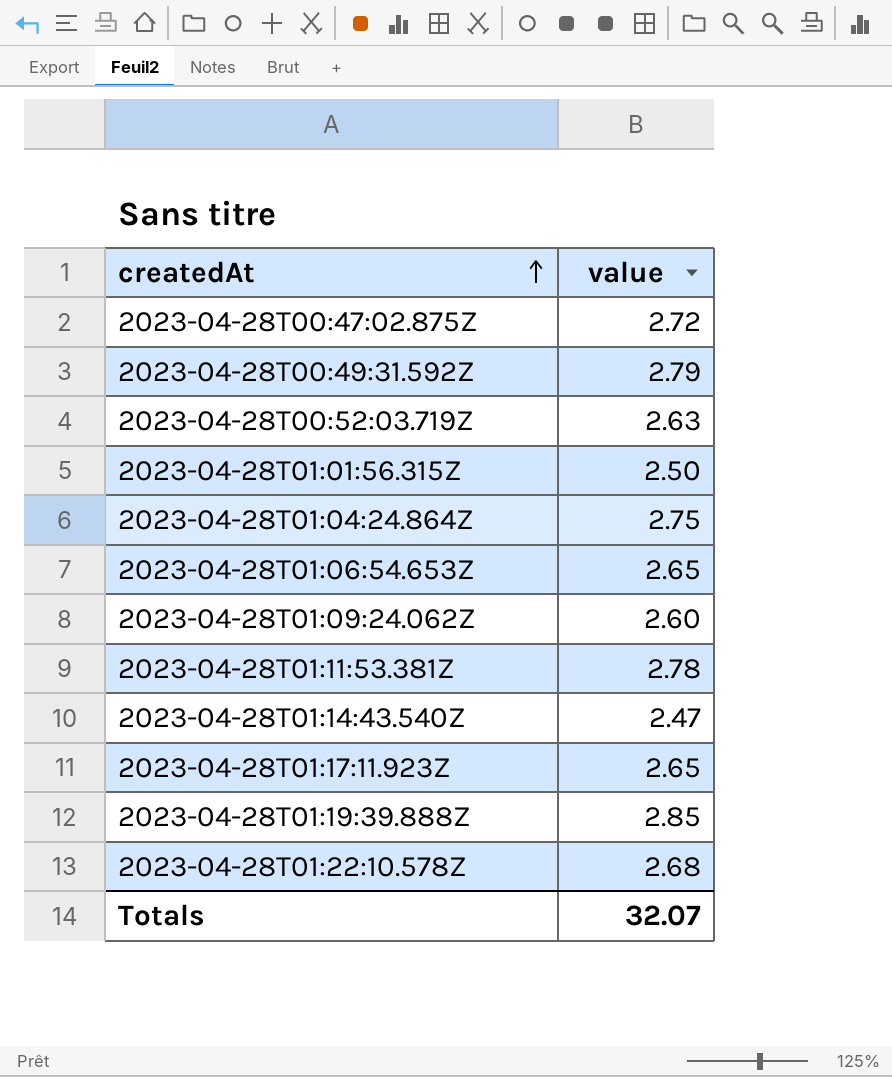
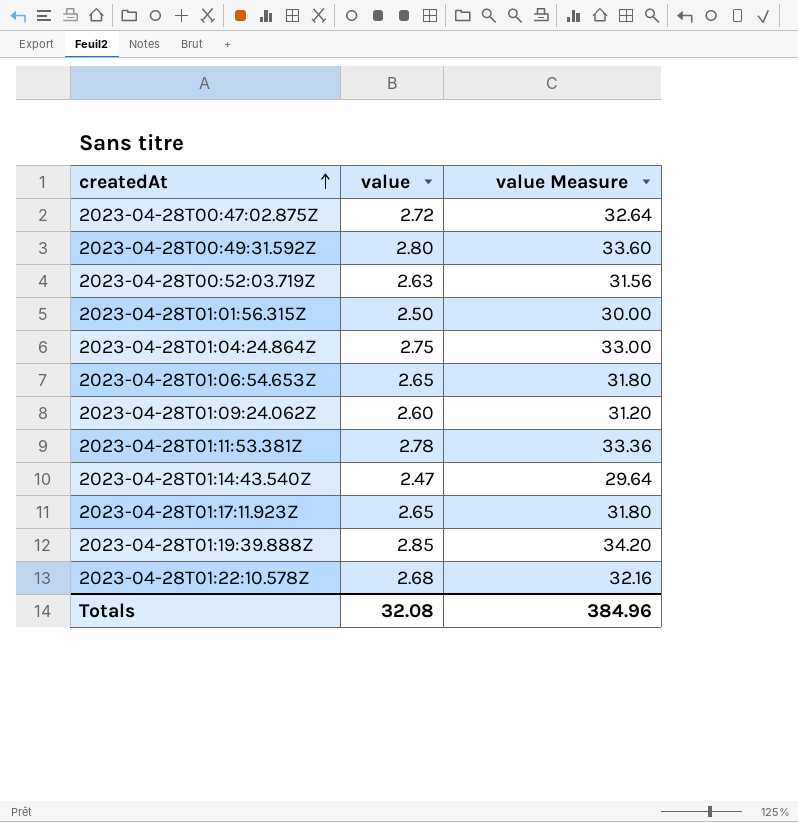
column value Measure | formula: none -> [value] * 12
2023-04-28T00:49:31.592Z | value: 2.79 -> 2.80
Totals | value: 32.07 -> 32.08

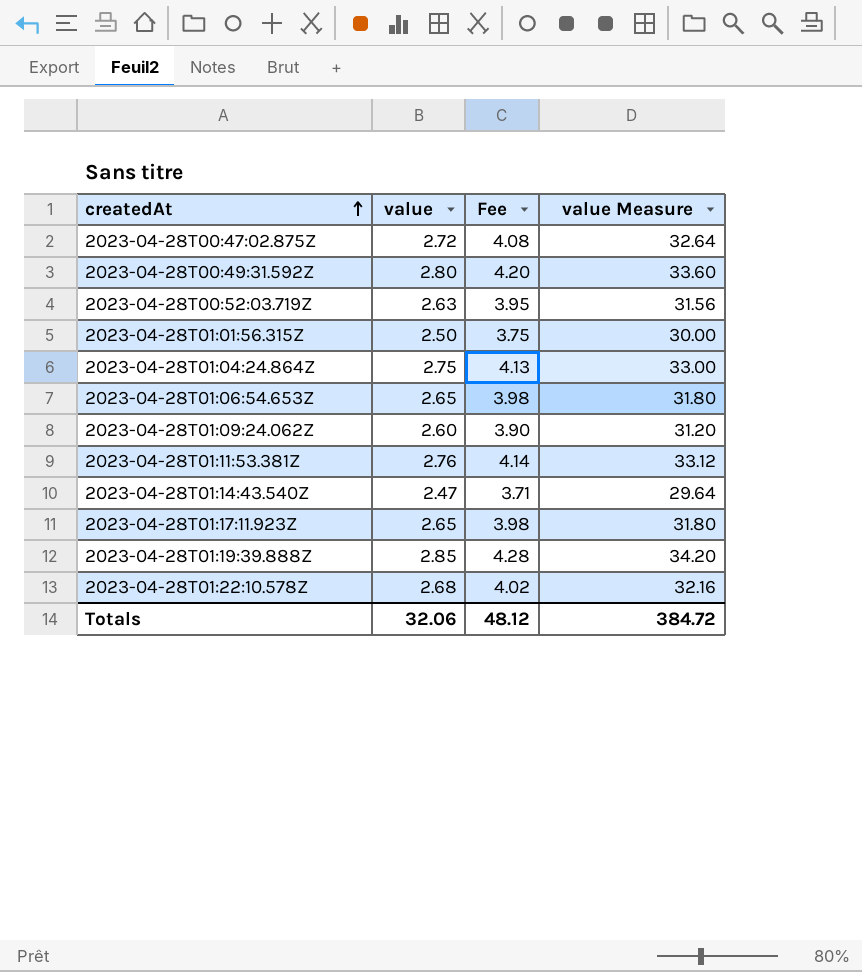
column Fee | formula: none -> [value] * 1.5
2023-04-28T01:11:53.381Z | value: 2.78 -> 2.76
2023-04-28T01:11:53.381Z | value Measure: 33.36 -> 33.12
Totals | value: 32.08 -> 32.06
Totals | value Measure: 384.96 -> 384.72

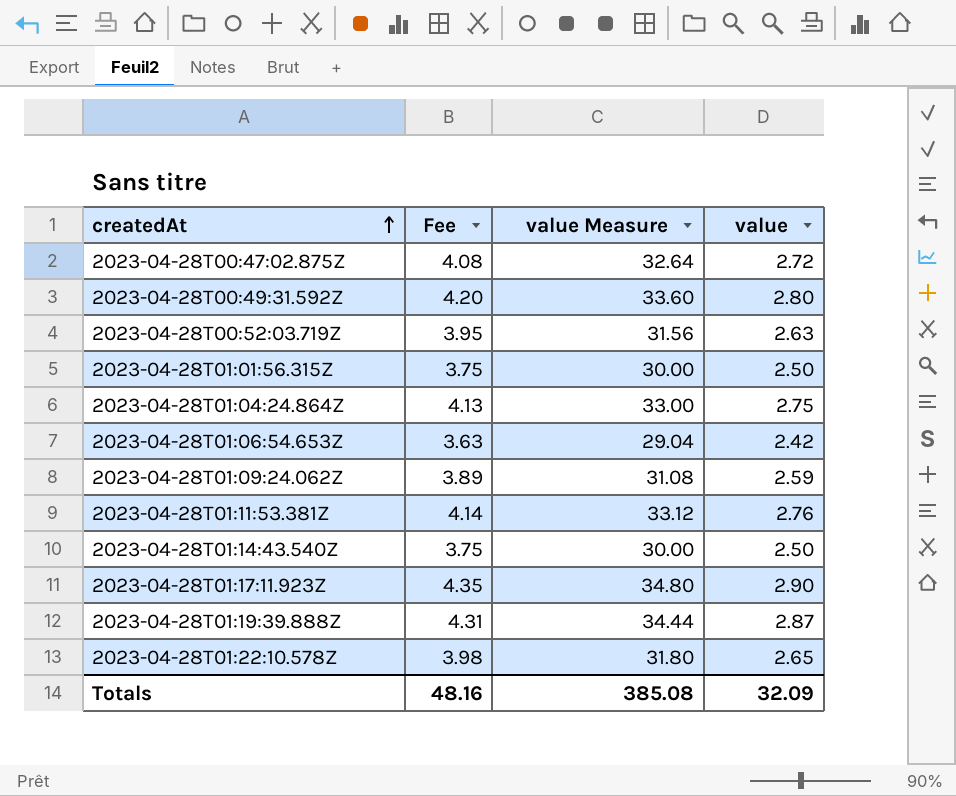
column value | position: 2 -> 4
2023-04-28T01:06:54.653Z | Fee: 3.98 -> 3.63
2023-04-28T01:06:54.653Z | value Measure: 31.80 -> 29.04
2023-04-28T01:06:54.653Z | value: 2.65 -> 2.42
2023-04-28T01:09:24.062Z | Fee: 3.90 -> 3.89
2023-04-28T01:09:24.062Z | value Measure: 31.20 -> 31.08
2023-04-28T01:09:24.062Z | value: 2.60 -> 2.59
2023-04-28T01:14:43.540Z | Fee: 3.71 -> 3.75
2023-04-28T01:14:43.540Z | value Measure: 29.64 -> 30.00
2023-04-28T01:14:43.540Z | value: 2.47 -> 2.50
2023-04-28T01:17:11.923Z | Fee: 3.98 -> 4.35
2023-04-28T01:17:11.923Z | value Measure: 31.80 -> 34.80
2023-04-28T01:17:11.923Z | value: 2.65 -> 2.90
2023-04-28T01:19:39.888Z | Fee: 4.28 -> 4.31
2023-04-28T01:19:39.888Z | value Measure: 34.20 -> 34.44
2023-04-28T01:19:39.888Z | value: 2.85 -> 2.87
2023-04-28T01:22:10.578Z | Fee: 4.02 -> 3.98
2023-04-28T01:22:10.578Z | value Measure: 32.16 -> 31.80
2023-04-28T01:22:10.578Z | value: 2.68 -> 2.65
Totals | Fee: 48.12 -> 48.16
Totals | value Measure: 384.72 -> 385.08
Totals | value: 32.06 -> 32.09

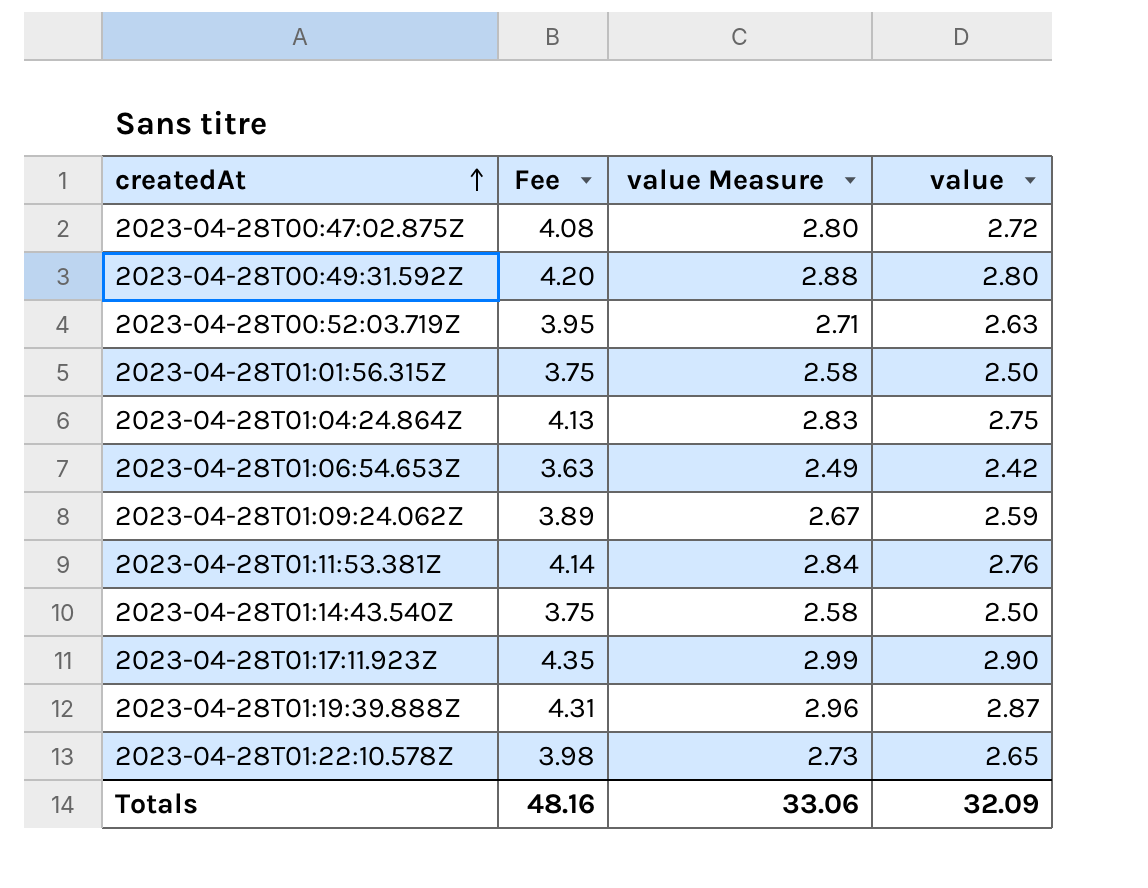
column value Measure | formula: [value] * 12 -> [value] * 1.03
Totals | value Measure: 385.08 -> 33.06

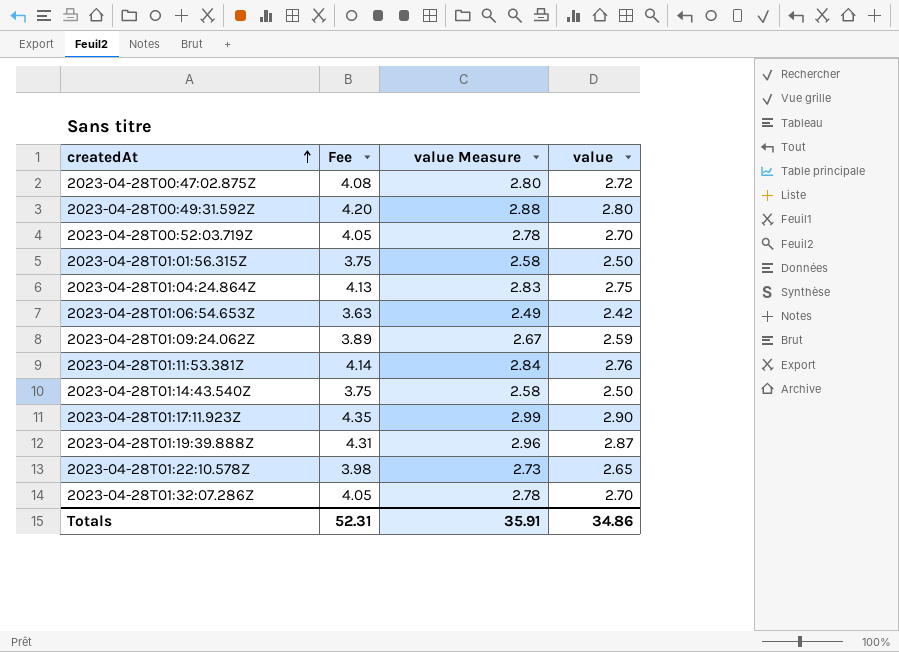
2023-04-28T00:52:03.719Z | Fee: 3.95 -> 4.05
2023-04-28T00:52:03.719Z | value Measure: 2.71 -> 2.78
2023-04-28T00:52:03.719Z | value: 2.63 -> 2.70
row 2023-04-28T01:32:07.286Z: none -> 4.05 | 2.78 | 2.70
Totals | Fee: 48.16 -> 52.31
Totals | value Measure: 33.06 -> 35.91
Totals | value: 32.09 -> 34.86

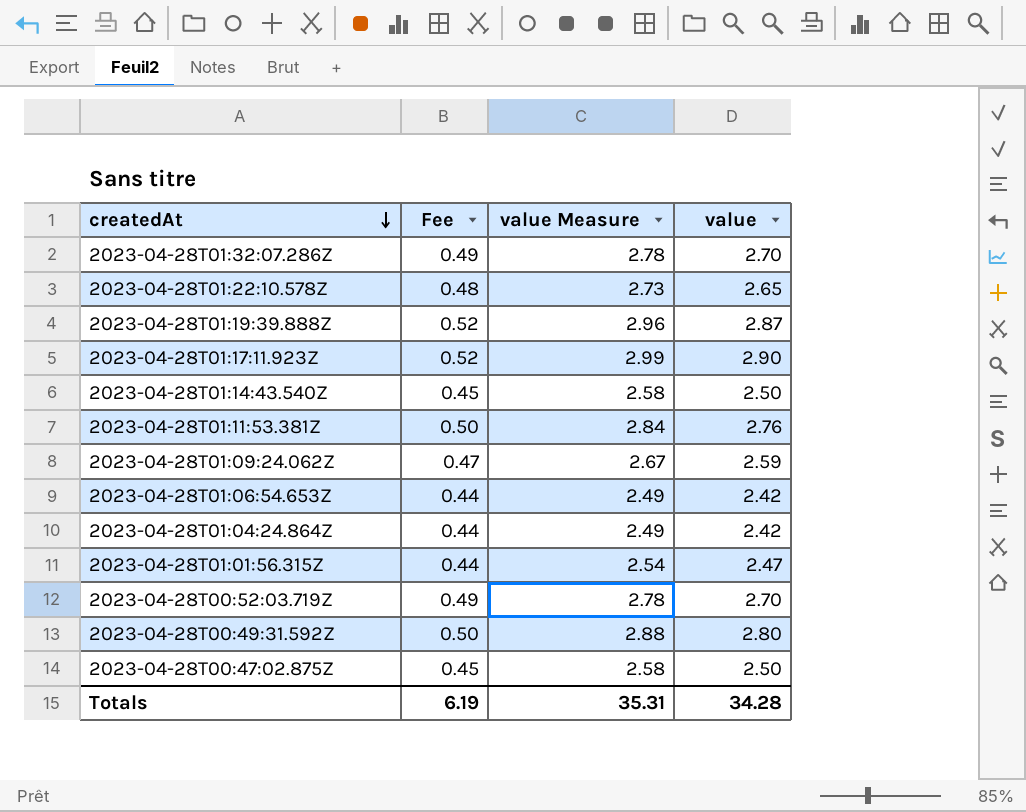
row order: createdAt ascending -> createdAt descending
column Fee | formula: [value] * 1.5 -> [value] * 0.18
2023-04-28T01:04:24.864Z | value Measure: 2.83 -> 2.49
2023-04-28T01:04:24.864Z | value: 2.75 -> 2.42
2023-04-28T01:01:56.315Z | value Measure: 2.58 -> 2.54
2023-04-28T01:01:56.315Z | value: 2.50 -> 2.47
2023-04-28T00:47:02.875Z | value Measure: 2.80 -> 2.58
2023-04-28T00:47:02.875Z | value: 2.72 -> 2.50
Totals | Fee: 52.31 -> 6.19
Totals | value Measure: 35.91 -> 35.31
Totals | value: 34.86 -> 34.28

